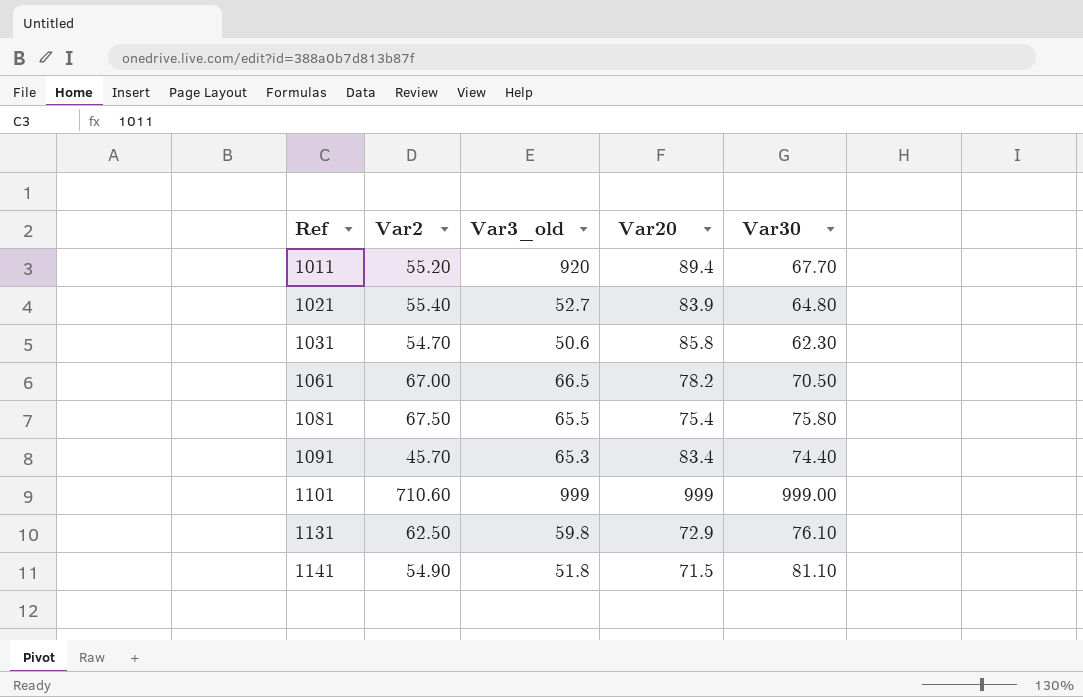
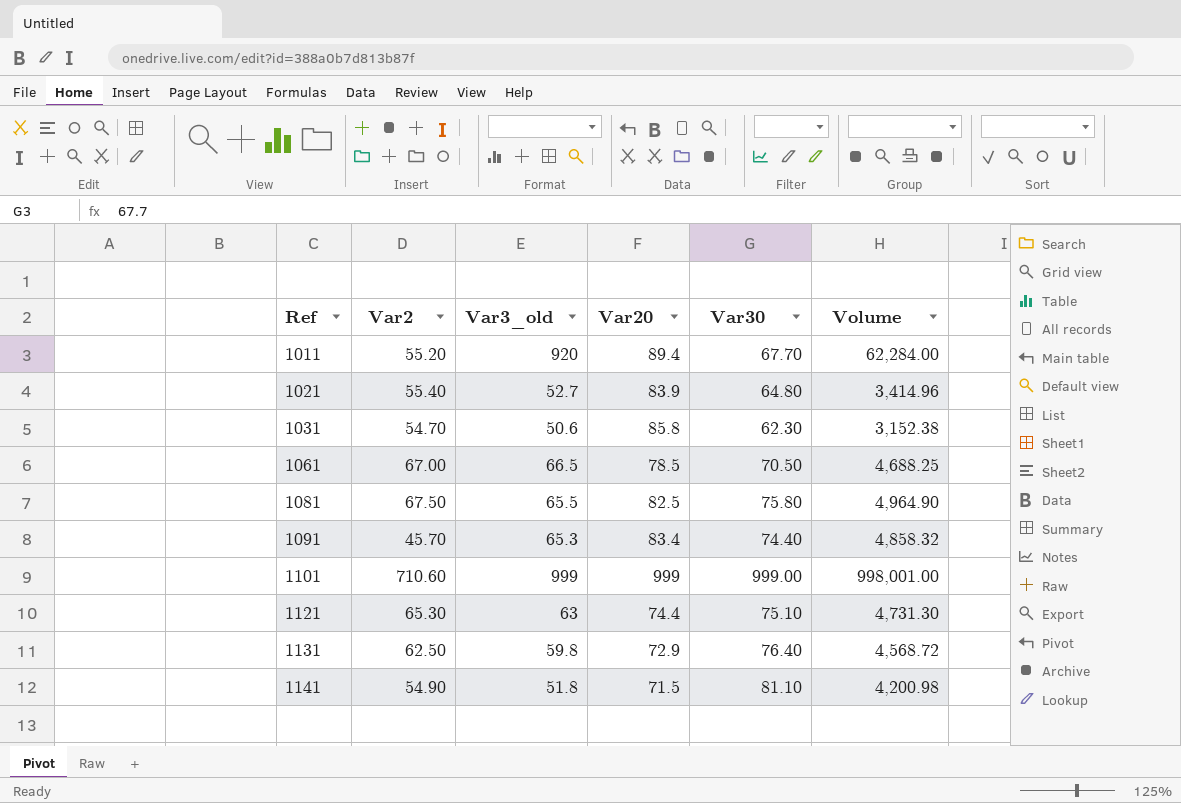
column Volume | formula: none -> [Var3_old] * [Var30]
1061 | Var20: 78.2 -> 78.5
1081 | Var20: 75.4 -> 82.5
row 1121: none -> 65.30 | 63 | 74.4 | 75.10 | 4,731.30
1131 | Var30: 76.10 -> 76.40

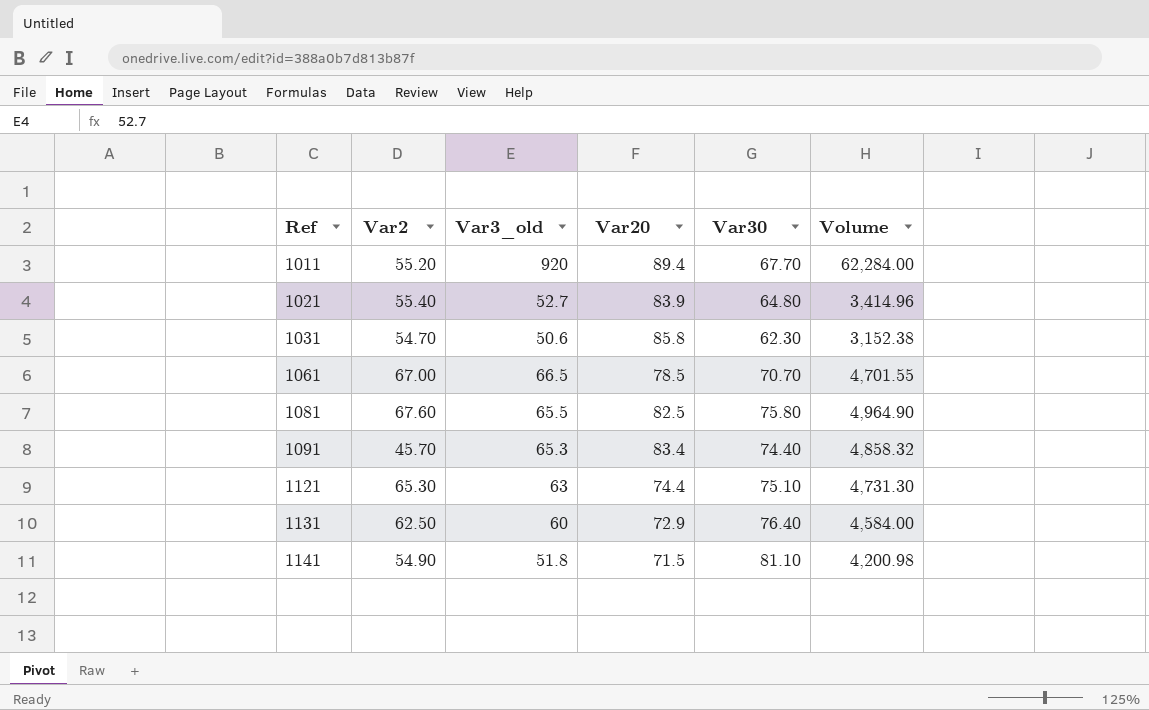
row 1101: 710.60 | 999 | 999 | 999.00 | 998,001.00 -> none
1061 | Var30: 70.50 -> 70.70
1061 | Volume: 4,688.25 -> 4,701.55
1081 | Var2: 67.50 -> 67.60
1131 | Var3_old: 59.8 -> 60
1131 | Volume: 4,568.72 -> 4,584.00

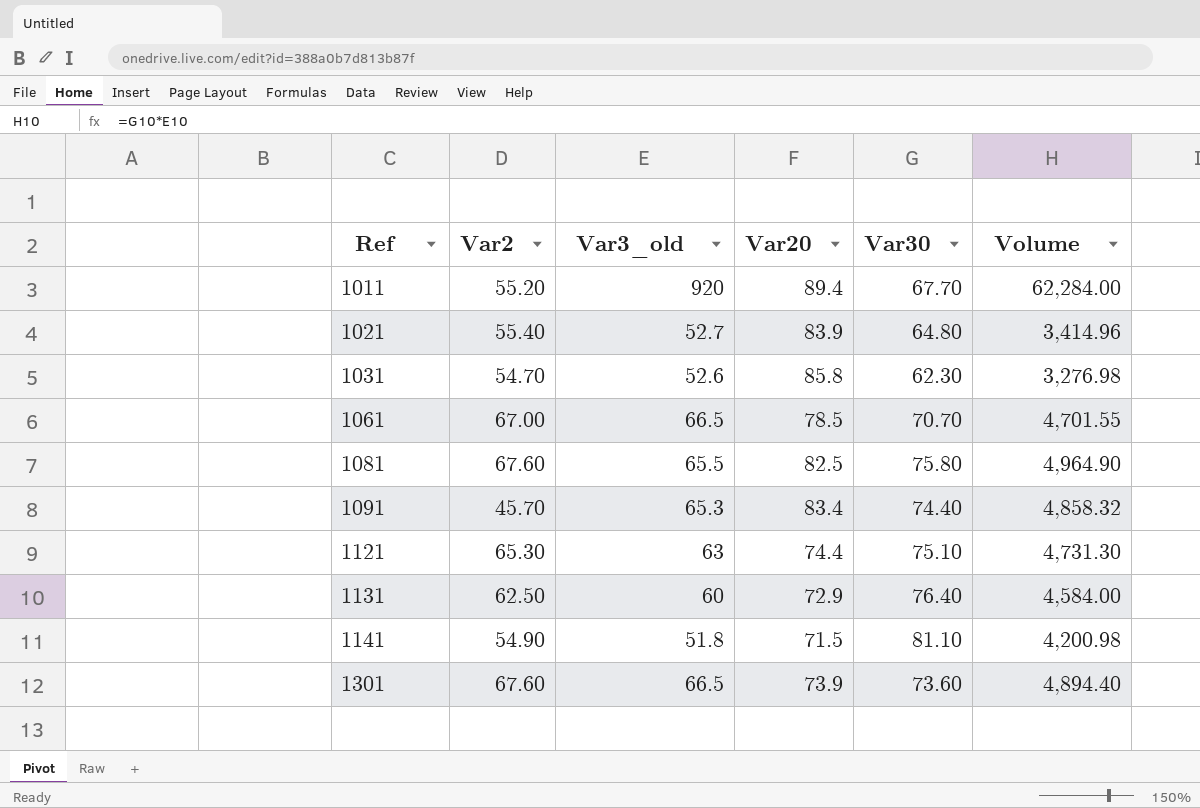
1031 | Var3_old: 50.6 -> 52.6
1031 | Volume: 3,152.38 -> 3,276.98
row 1301: none -> 67.60 | 66.5 | 73.9 | 73.60 | 4,894.40

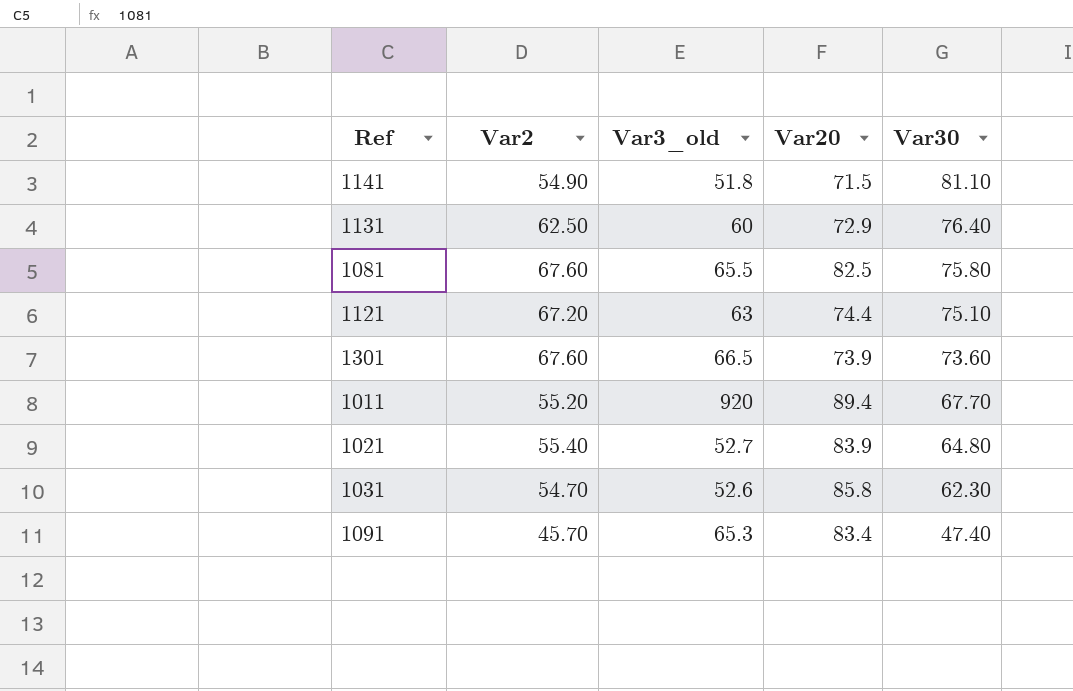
row order: Ref ascending -> Var30 descending
column Volume | formula: [Var3_old] * [Var30] -> none
row 1061: 67.00 | 66.5 | 78.5 | 70.70 | 4,701.55 -> none
1121 | Var2: 65.30 -> 67.20
1091 | Var30: 74.40 -> 47.40

